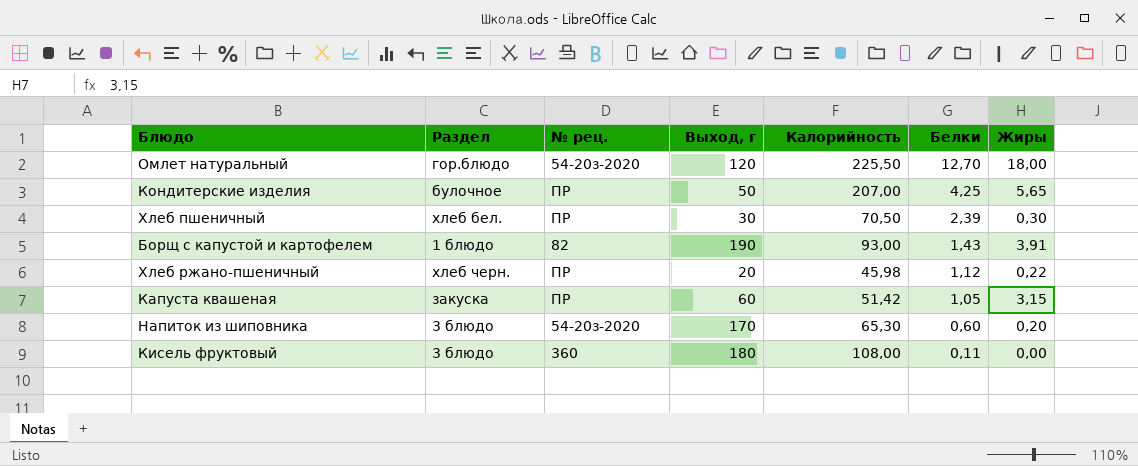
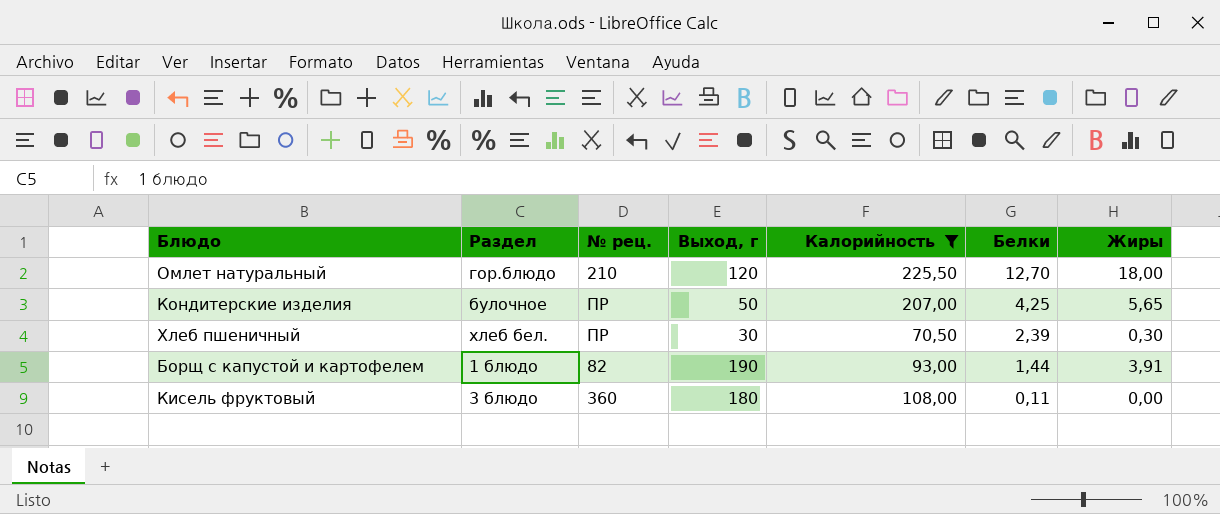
filter: none -> Калорийность >= 70,50
Омлет натуральный | № рец.: 54-20з-2020 -> 210
Борщ с капустой и картофелем | Белки: 1,43 -> 1,44

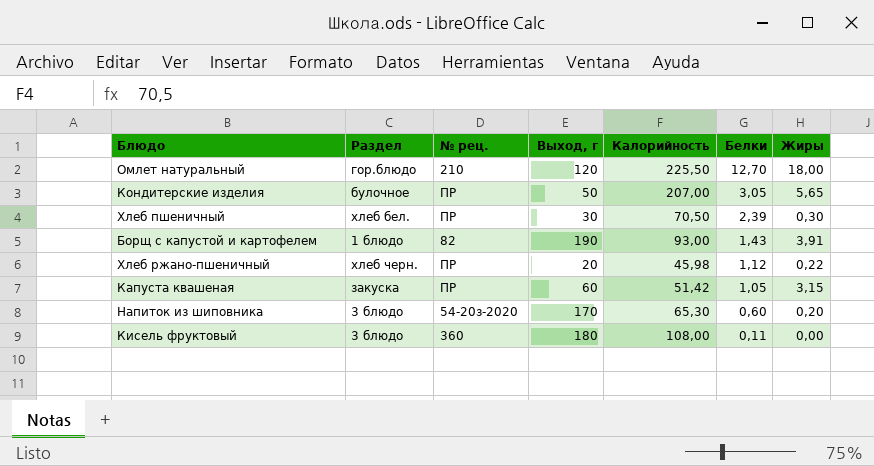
filter: Калорийность >= 70,50 -> none
Кондитерские изделия | Белки: 4,25 -> 3,05
Борщ с капустой и картофелем | Белки: 1,44 -> 1,43

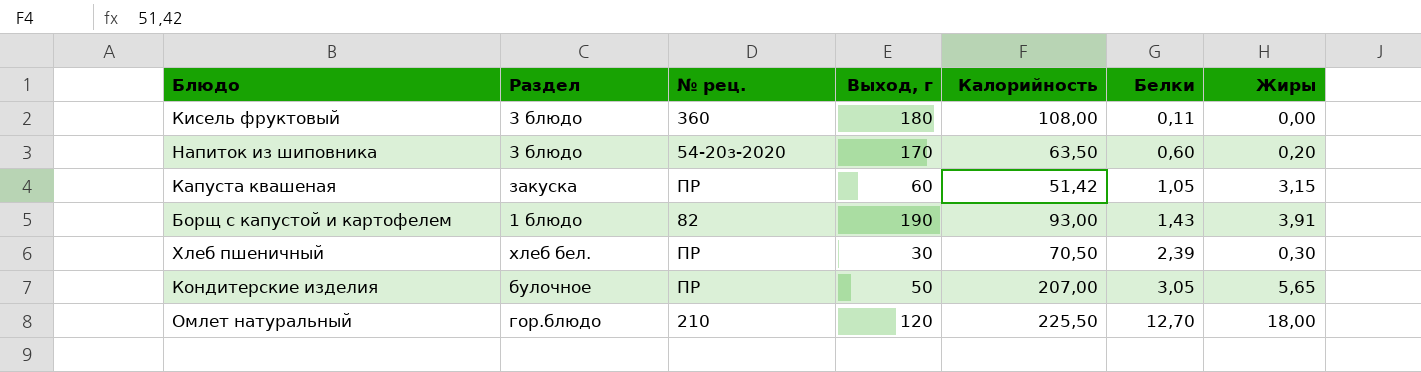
row order: Белки descending -> Белки ascending
row Хлеб ржано-пшеничный: хлеб черн. | ПР | 20 | 45,98 | 1,12 | 0,22 -> none
Напиток из шиповника | Калорийность: 65,30 -> 63,50

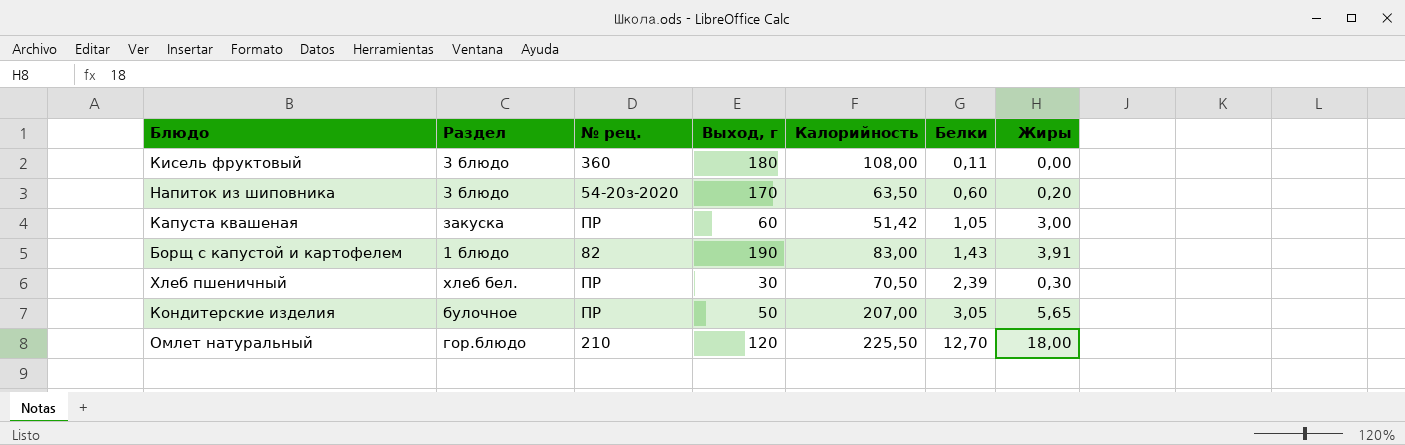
Капуста квашеная | Жиры: 3,15 -> 3,00
Борщ с капустой и картофелем | Калорийность: 93,00 -> 83,00

